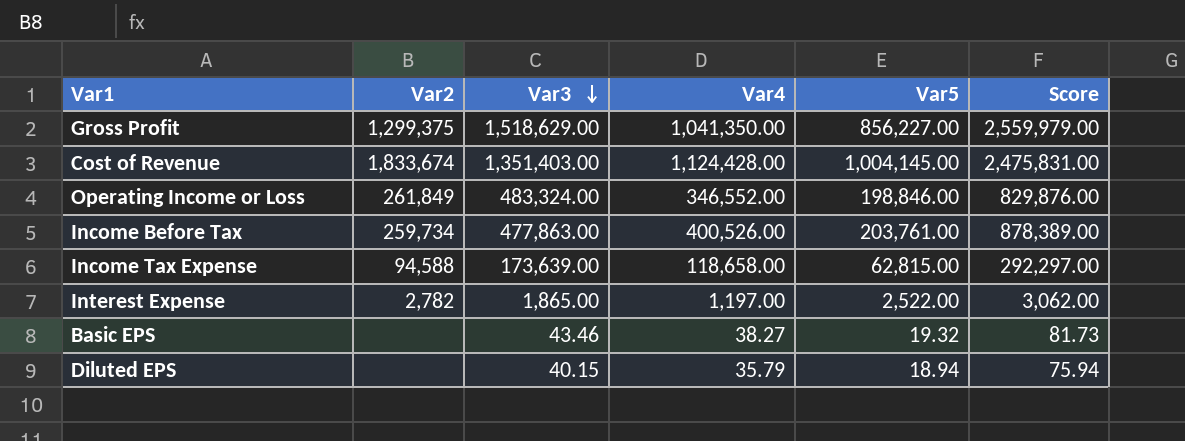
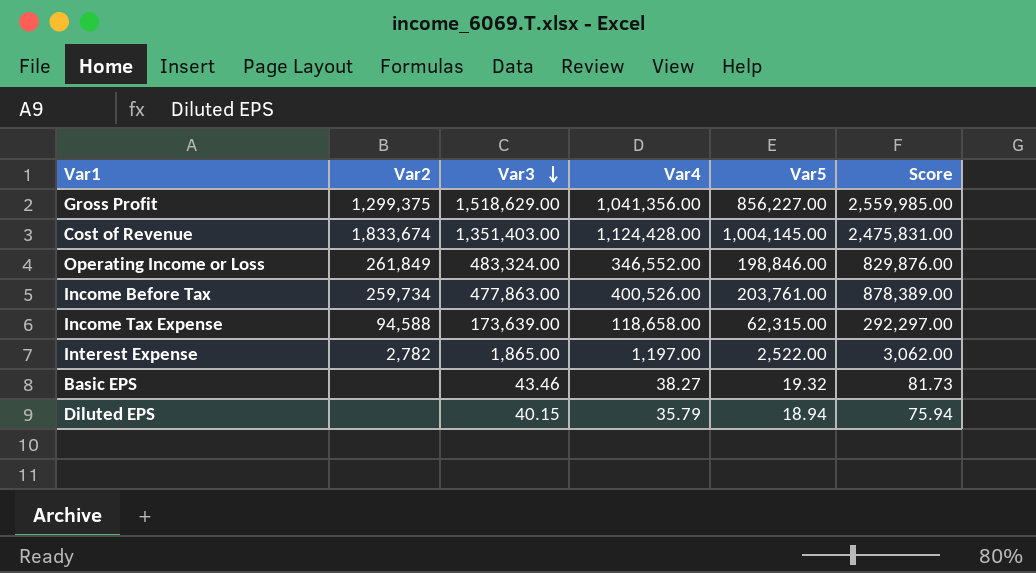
Gross Profit | Var4: 1,041,350.00 -> 1,041,356.00
Gross Profit | Score: 2,559,979.00 -> 2,559,985.00
Income Tax Expense | Var5: 62,815.00 -> 62,315.00

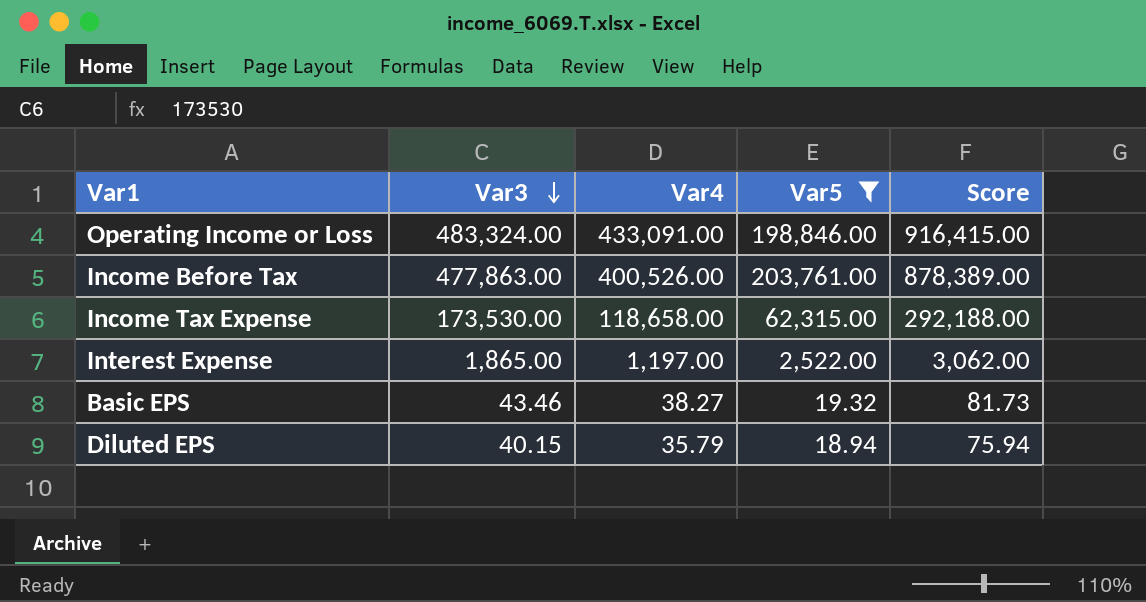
filter: none -> Var5 <= 203,761.00
column Var2 | position: 2 -> none
Operating Income or Loss | Var4: 346,552.00 -> 433,091.00
Operating Income or Loss | Score: 829,876.00 -> 916,415.00
Income Tax Expense | Var3: 173,639.00 -> 173,530.00
Income Tax Expense | Score: 292,297.00 -> 292,188.00

